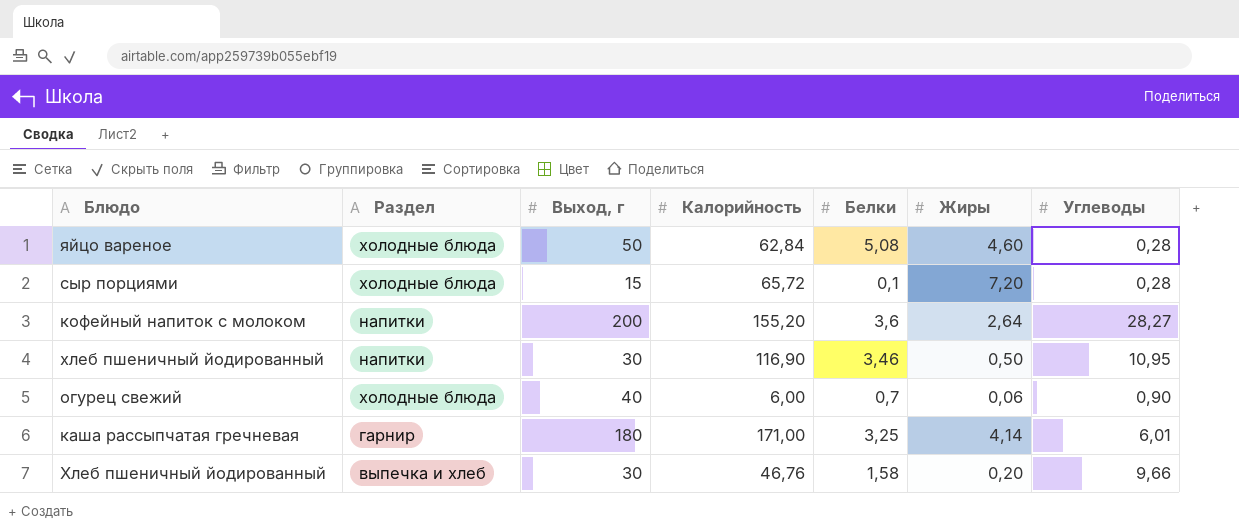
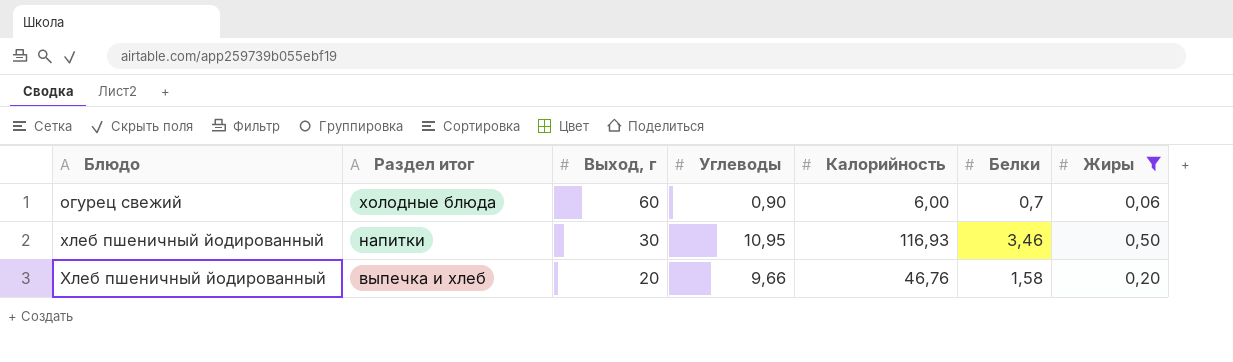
filter: none -> Жиры <= 0,50
row order: none -> Блюдо ascending
column name: Раздел -> Раздел итог
column Углеводы | position: 7 -> 4
огурец свежий | Выход, г: 40 -> 60
хлеб пшеничный йодированный | Калорийность: 116,90 -> 116,93
Хлеб пшеничный йодированный | Выход, г: 30 -> 20

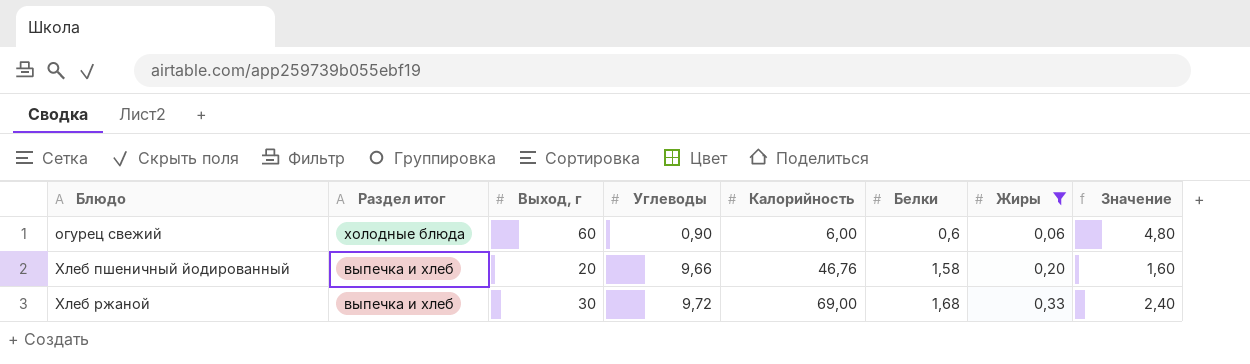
column Значение | formula: none -> [Выход, г] * 0,08
row хлеб пшеничный йодированный: напитки | 30 | 10,95 | 116,93 | 3,46 | 0,50 -> none
огурец свежий | Белки: 0,7 -> 0,6
row Хлеб ржаной: none -> выпечка и хлеб | 30 | 9,72 | 69,00 | 1,68 | 0,33 | 2,40

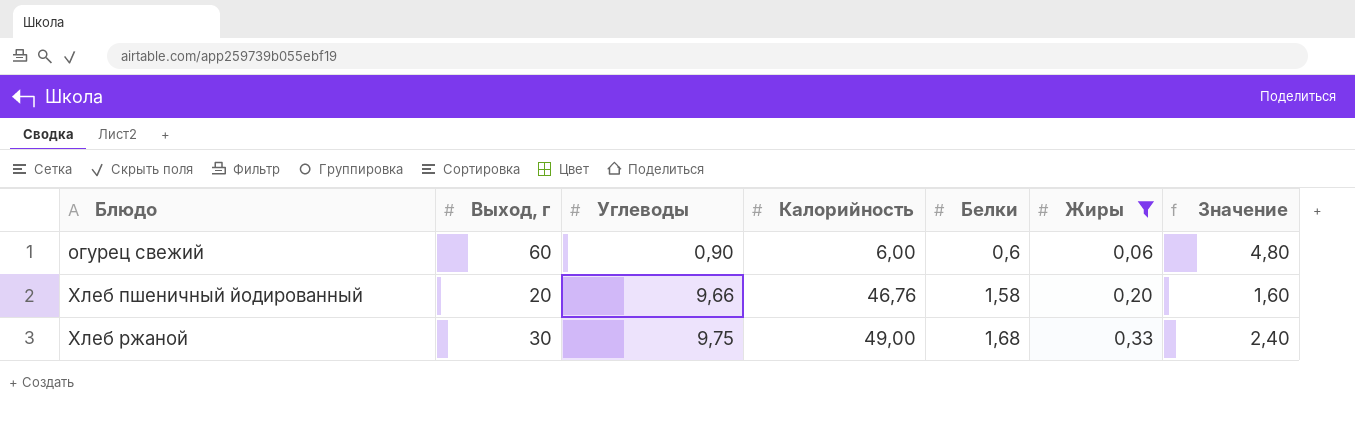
column Раздел итог | position: 2 -> none
Хлеб ржаной | Углеводы: 9,72 -> 9,75
Хлеб ржаной | Калорийность: 69,00 -> 49,00

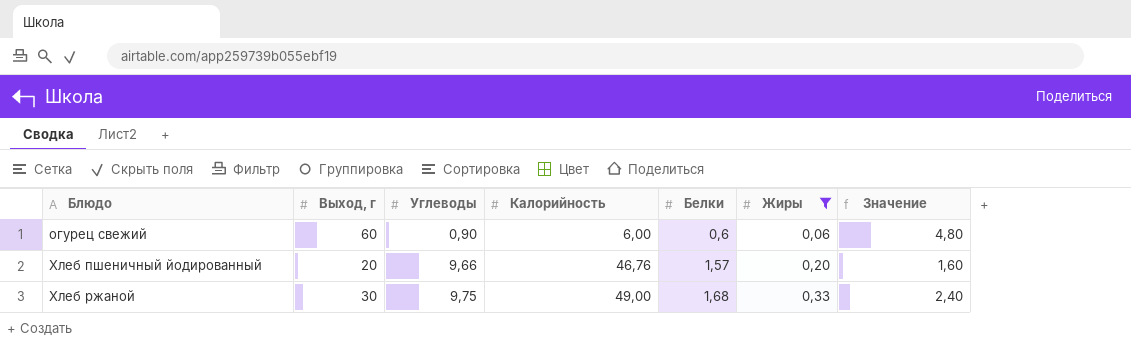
Хлеб пшеничный йодированный | Белки: 1,58 -> 1,57

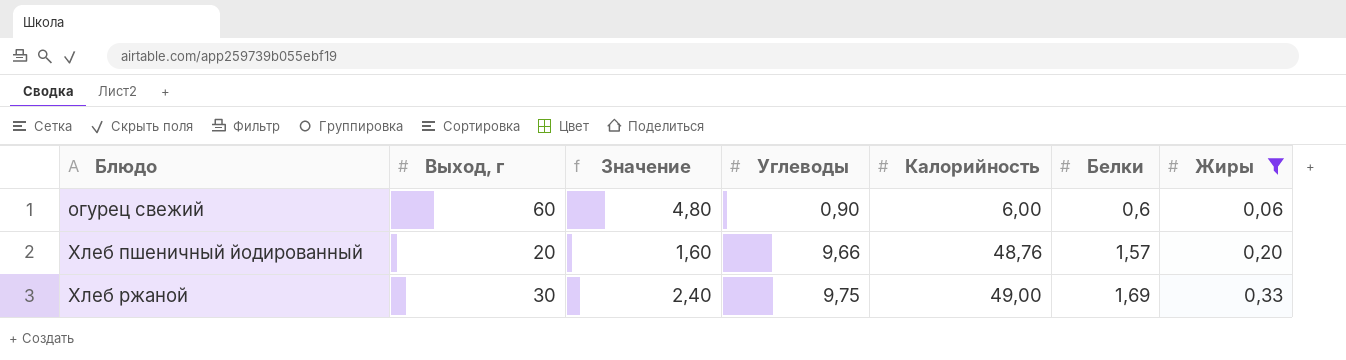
column Значение | position: 7 -> 3
Хлеб пшеничный йодированный | Калорийность: 46,76 -> 48,76
Хлеб ржаной | Белки: 1,68 -> 1,69

